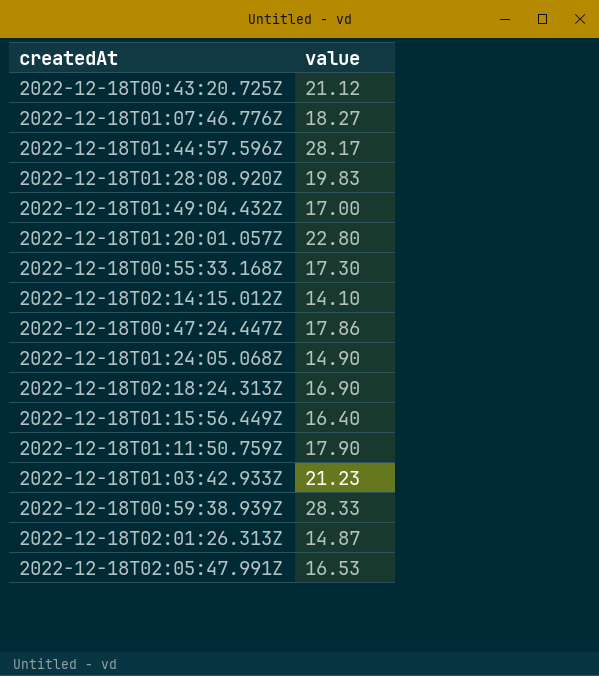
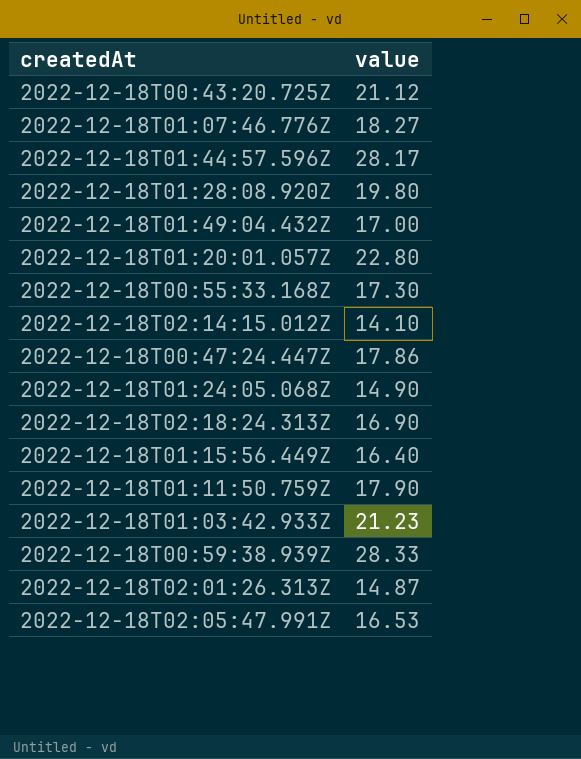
2022-12-18T01:28:08.920Z | value: 19.83 -> 19.80

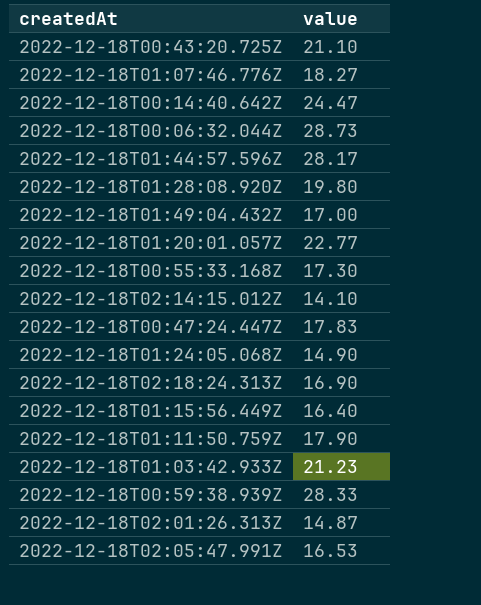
2022-12-18T00:43:20.725Z | value: 21.12 -> 21.10
row 2022-12-18T00:14:40.642Z: none -> 24.47
row 2022-12-18T00:06:32.044Z: none -> 28.73
2022-12-18T01:20:01.057Z | value: 22.80 -> 22.77
2022-12-18T00:47:24.447Z | value: 17.86 -> 17.83

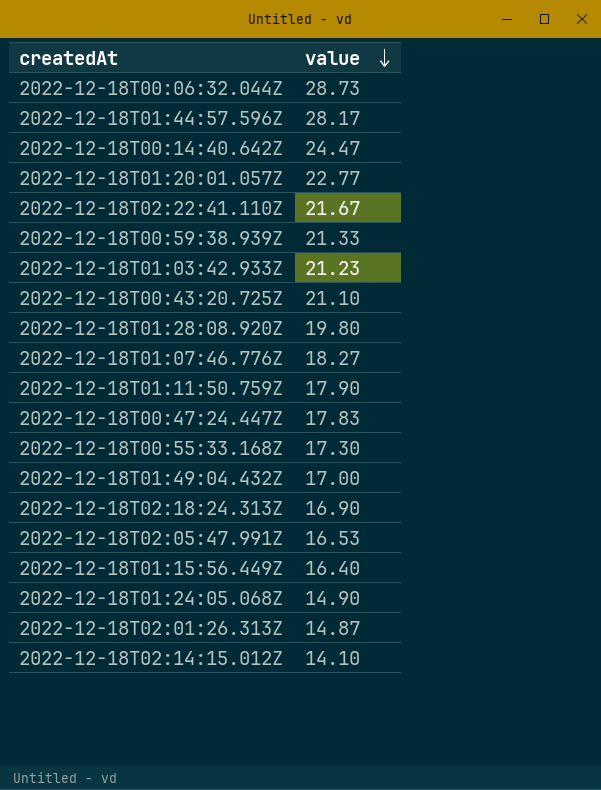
row order: none -> value descending
row 2022-12-18T02:22:41.110Z: none -> 21.67
2022-12-18T00:59:38.939Z | value: 28.33 -> 21.33

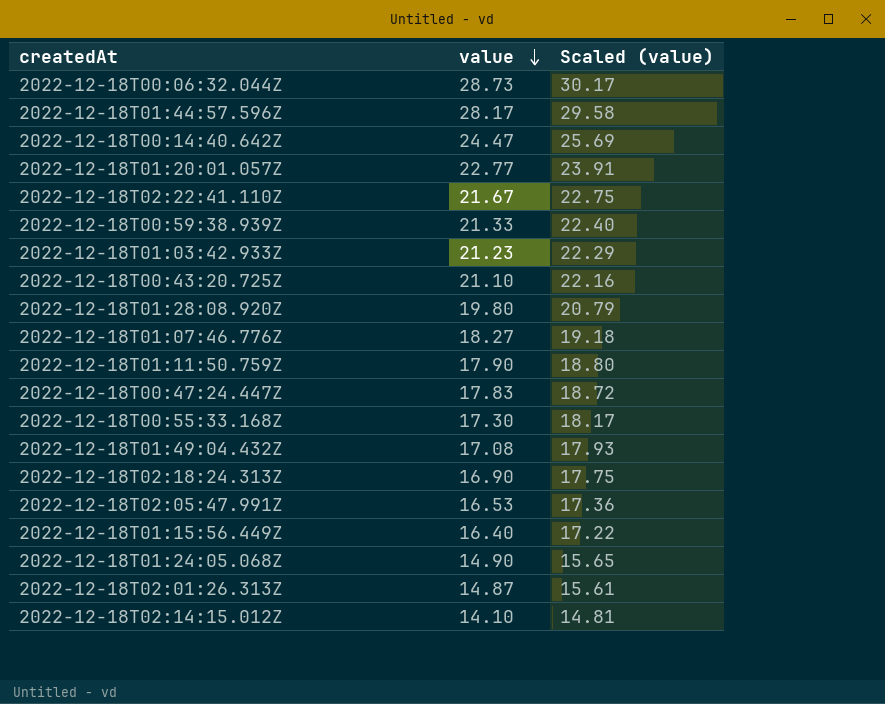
column Scaled (value) | formula: none -> [value] * 1.05
2022-12-18T01:49:04.432Z | value: 17.00 -> 17.08

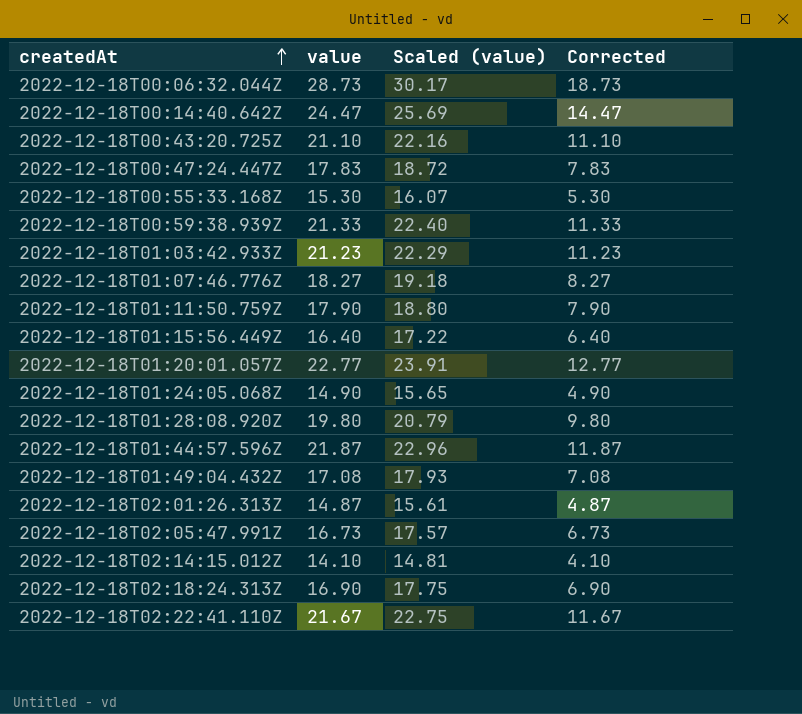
row order: value descending -> createdAt ascending
column Corrected | formula: none -> [value] - 10
2022-12-18T00:55:33.168Z | value: 17.30 -> 15.30
2022-12-18T00:55:33.168Z | Scaled (value): 18.17 -> 16.07
2022-12-18T01:44:57.596Z | value: 28.17 -> 21.87
2022-12-18T01:44:57.596Z | Scaled (value): 29.58 -> 22.96
2022-12-18T02:05:47.991Z | value: 16.53 -> 16.73
2022-12-18T02:05:47.991Z | Scaled (value): 17.36 -> 17.57

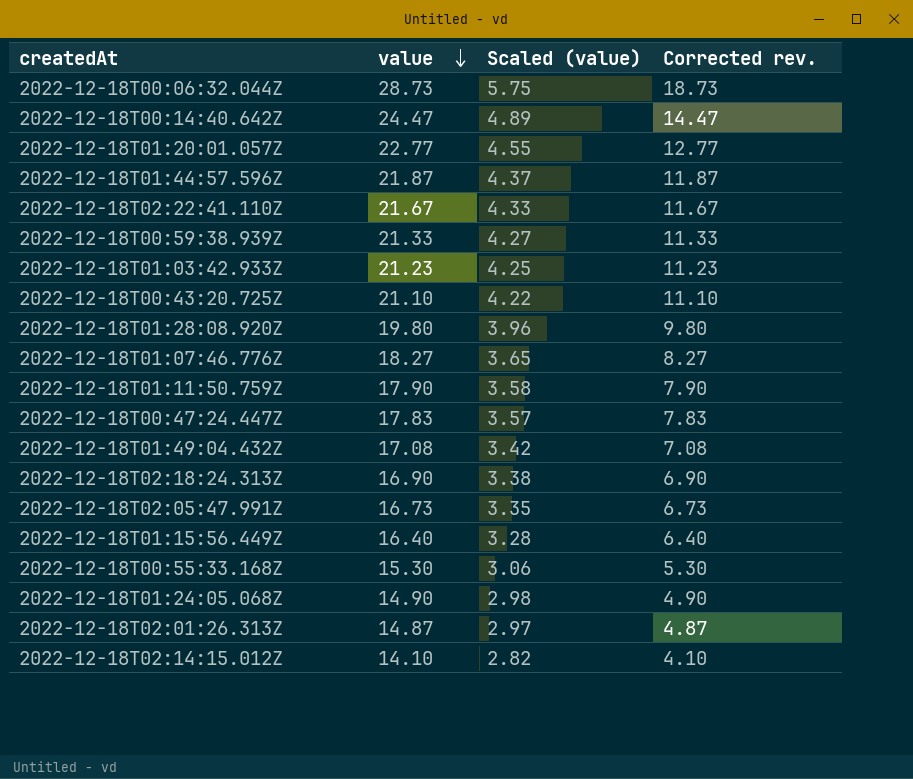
row order: createdAt ascending -> value descending
column Scaled (value) | formula: [value] * 1.05 -> [value] * 0.2
column name: Corrected -> Corrected rev.

